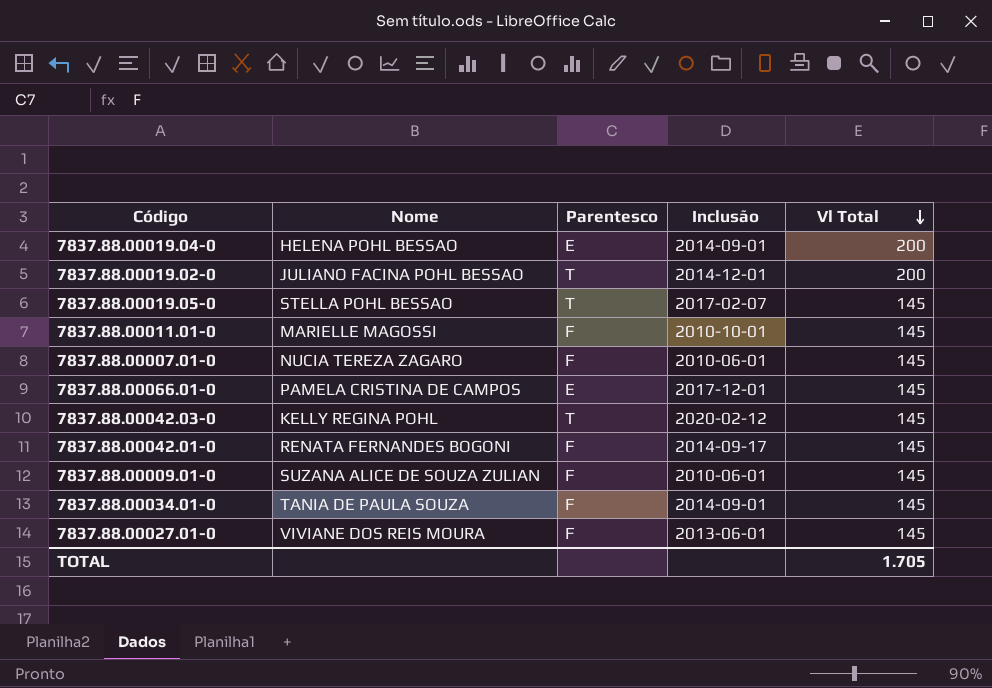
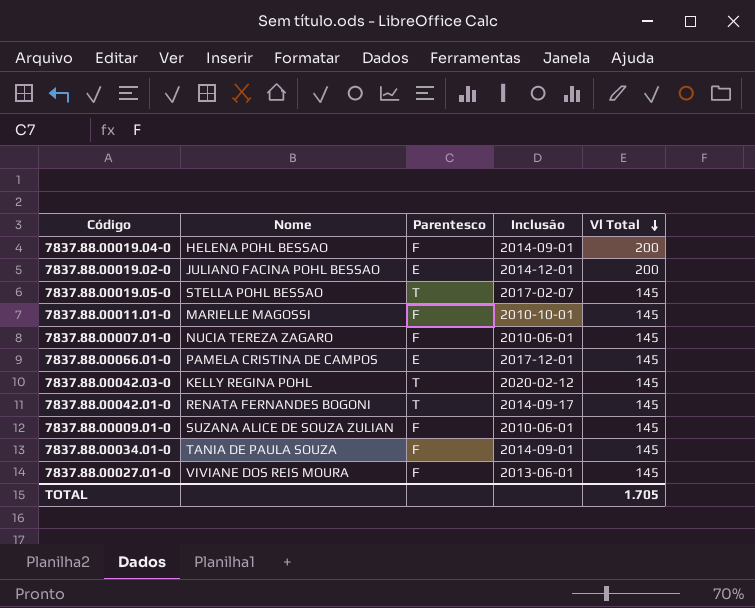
7837.88.00019.04-0 | Parentesco: E -> F
7837.88.00019.02-0 | Parentesco: T -> E
7837.88.00042.01-0 | Parentesco: F -> T

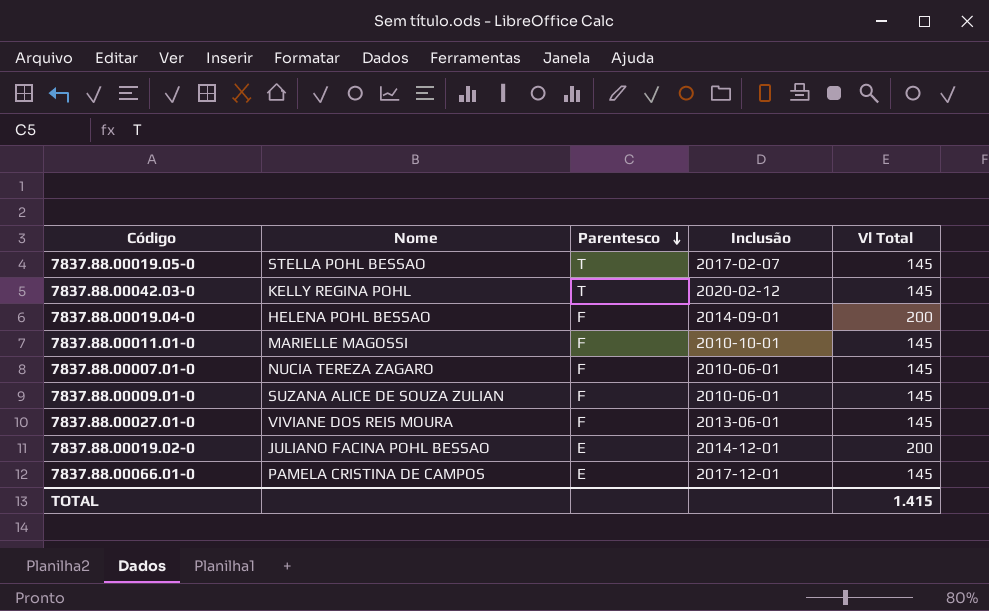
row order: Vl Total descending -> Parentesco descending
row 7837.88.00042.01-0: RENATA FERNANDES BOGONI | T | 2014-09-17 | 145 -> none
row 7837.88.00034.01-0: TANIA DE PAULA SOUZA | F | 2014-09-01 | 145 -> none
TOTAL | Vl Total: 1.705 -> 1.415

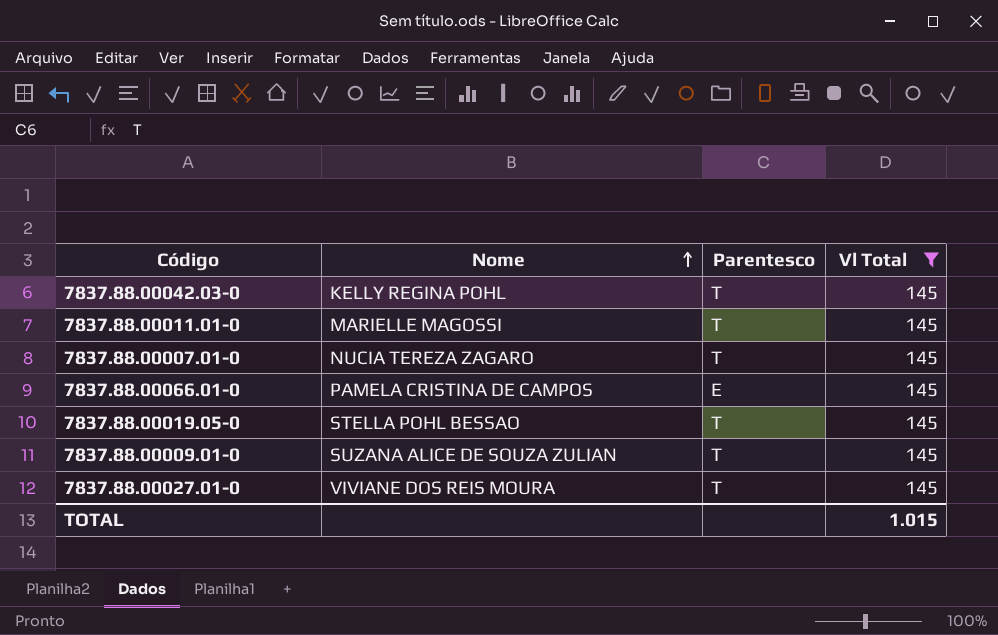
filter: none -> Vl Total = 145
row order: Parentesco descending -> Nome ascending
column Inclusão | position: 4 -> none
7837.88.00011.01-0 | Parentesco: F -> T
7837.88.00007.01-0 | Parentesco: F -> T
7837.88.00009.01-0 | Parentesco: F -> T
7837.88.00027.01-0 | Parentesco: F -> T
TOTAL | Vl Total: 1.415 -> 1.015

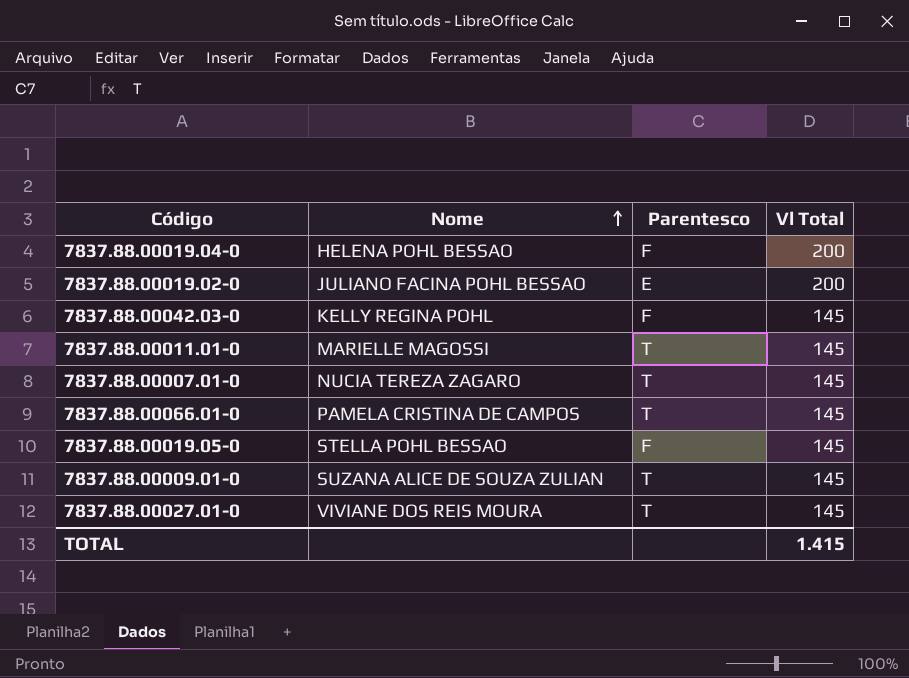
filter: Vl Total = 145 -> none
7837.88.00042.03-0 | Parentesco: T -> F
7837.88.00066.01-0 | Parentesco: E -> T
7837.88.00019.05-0 | Parentesco: T -> F
TOTAL | Vl Total: 1.015 -> 1.415

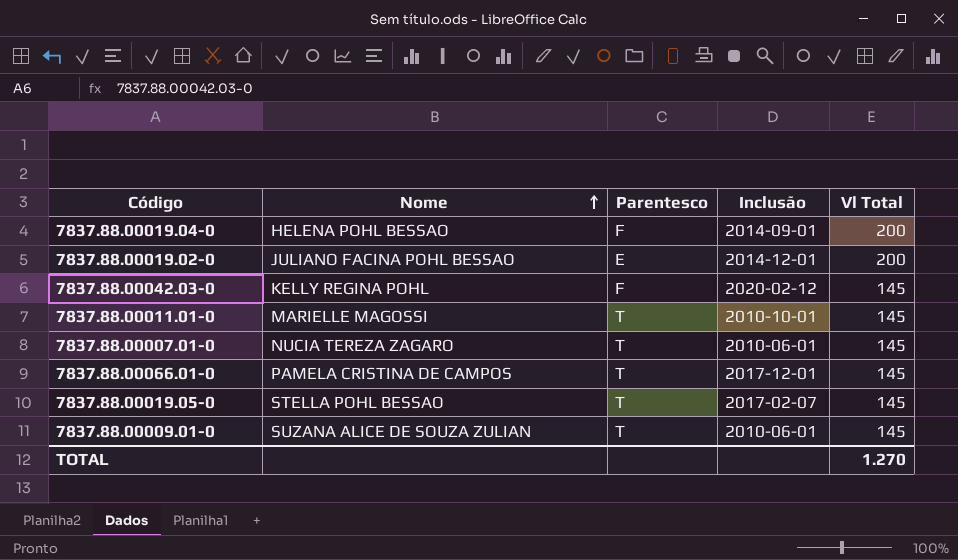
column Inclusão | position: none -> 4
row 7837.88.00027.01-0: VIVIANE DOS REIS MOURA | T | 145 -> none
7837.88.00019.05-0 | Parentesco: F -> T
TOTAL | Vl Total: 1.415 -> 1.270

